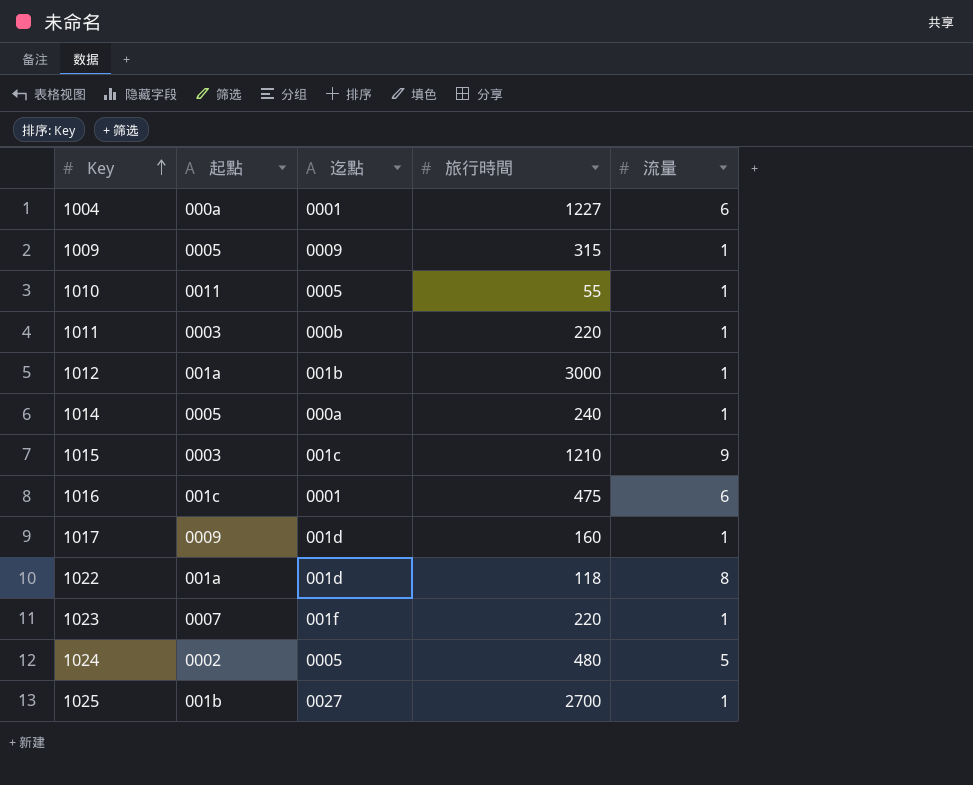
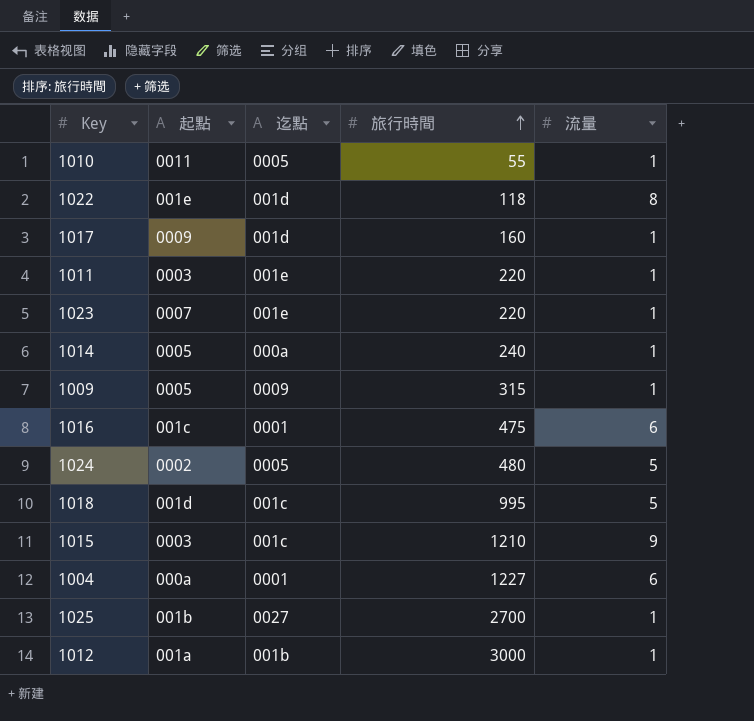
row order: Key ascending -> 旅行時間 ascending
1022 | 起點: 001a -> 001e
1011 | 迄點: 000b -> 001e
1023 | 迄點: 001f -> 001e
row 1018: none -> 001d | 001c | 995 | 5

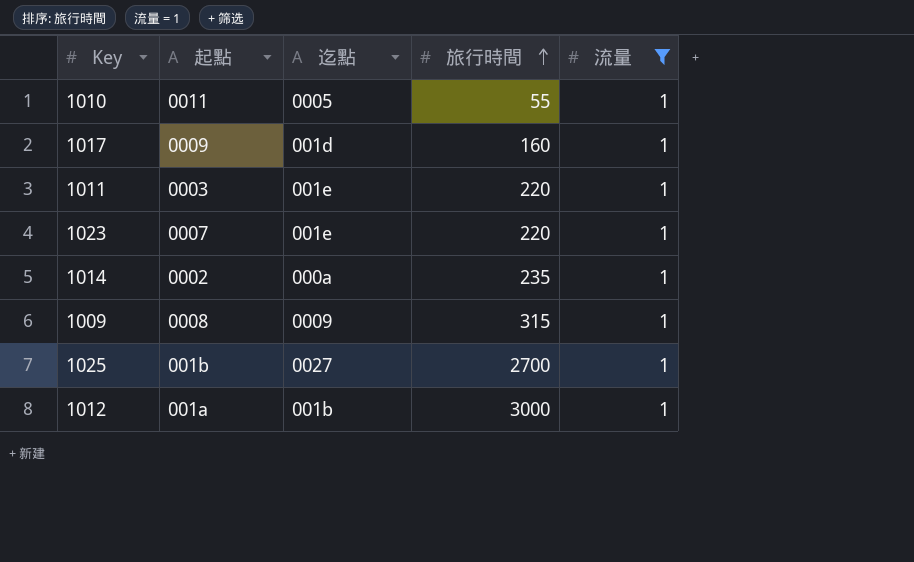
filter: none -> 流量 = 1
1014 | 起點: 0005 -> 0002
1014 | 旅行時間: 240 -> 235
1009 | 起點: 0005 -> 0008

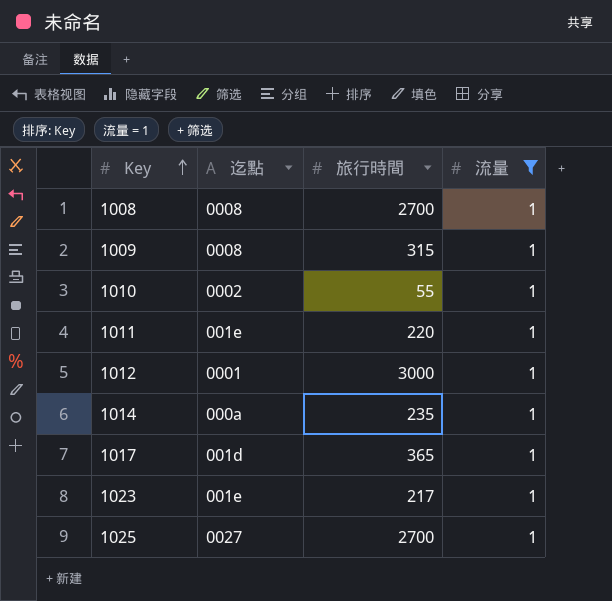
row order: 旅行時間 ascending -> Key ascending
column 起點 | position: 2 -> none
row 1008: none -> 0008 | 2700 | 1
1009 | 迄點: 0009 -> 0008
1010 | 迄點: 0005 -> 0002
1012 | 迄點: 001b -> 0001
1017 | 旅行時間: 160 -> 365
1023 | 旅行時間: 220 -> 217

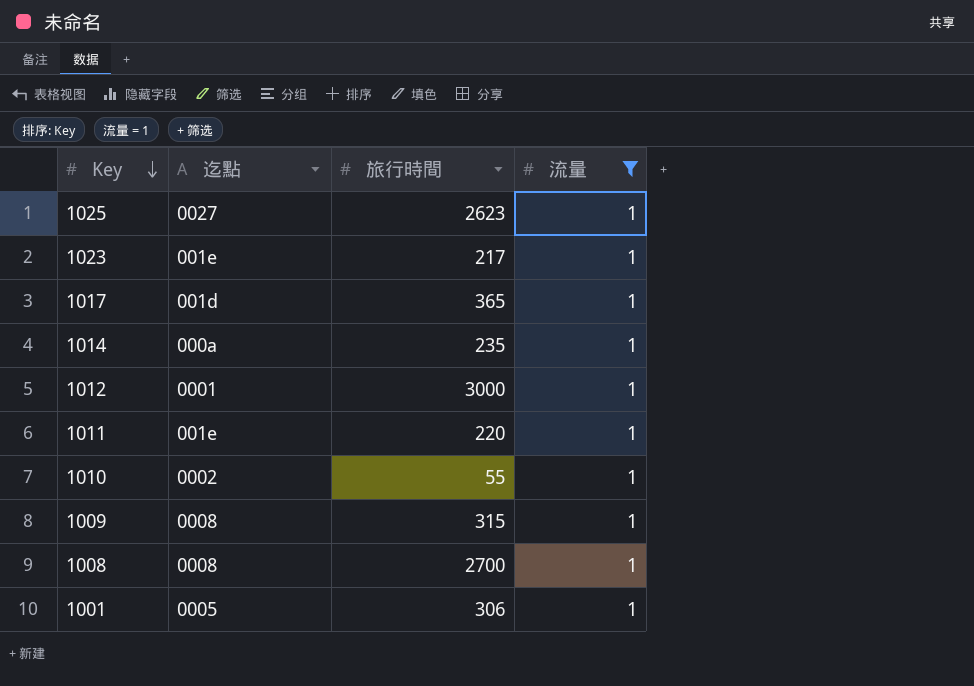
row order: Key ascending -> Key descending
1025 | 旅行時間: 2700 -> 2623
row 1001: none -> 0005 | 306 | 1

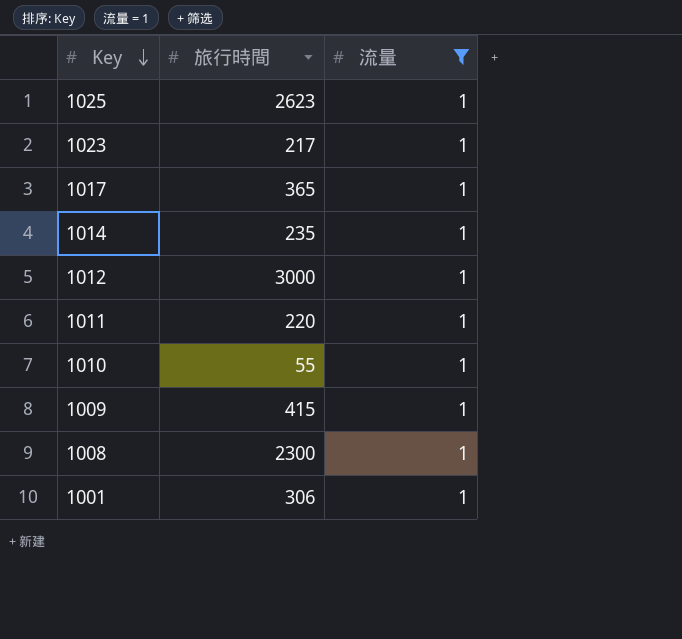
column 迄點 | position: 2 -> none
1009 | 旅行時間: 315 -> 415
1008 | 旅行時間: 2700 -> 2300

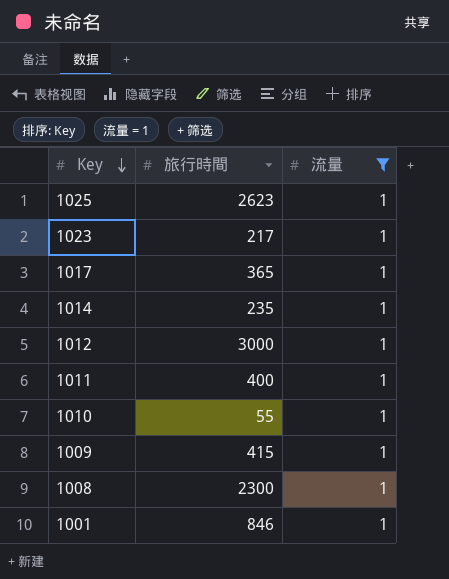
1011 | 旅行時間: 220 -> 400
1001 | 旅行時間: 306 -> 846

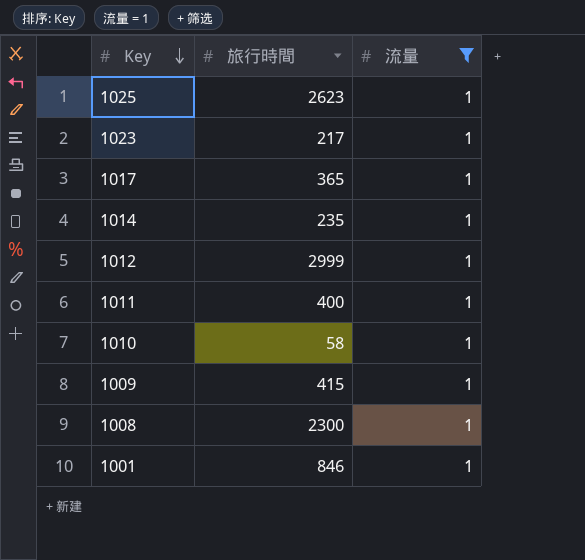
1012 | 旅行時間: 3000 -> 2999
1010 | 旅行時間: 55 -> 58

